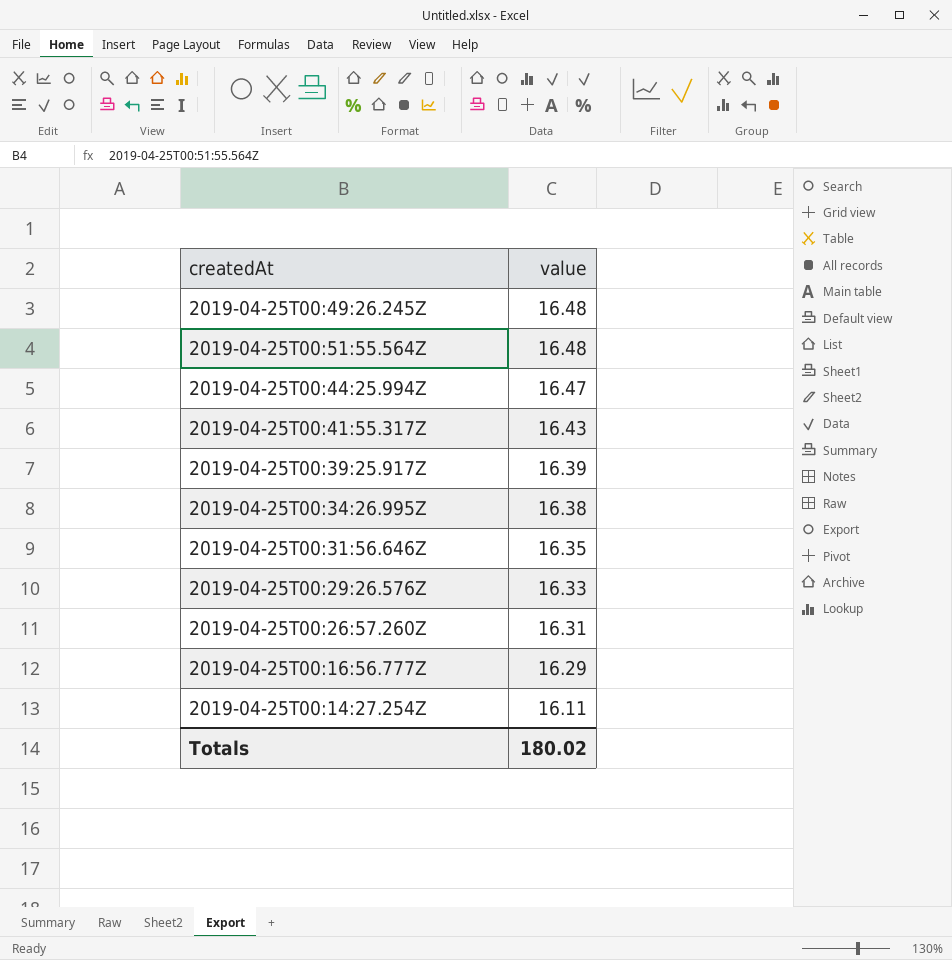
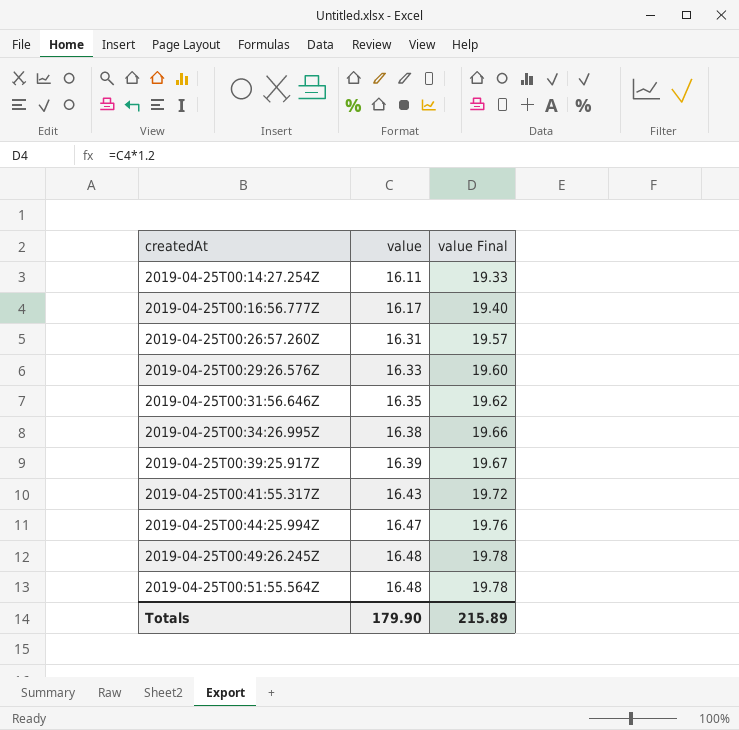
row order: value descending -> createdAt ascending
column value Final | formula: none -> [value] * 1.2
2019-04-25T00:16:56.777Z | value: 16.29 -> 16.17
Totals | value: 180.02 -> 179.90

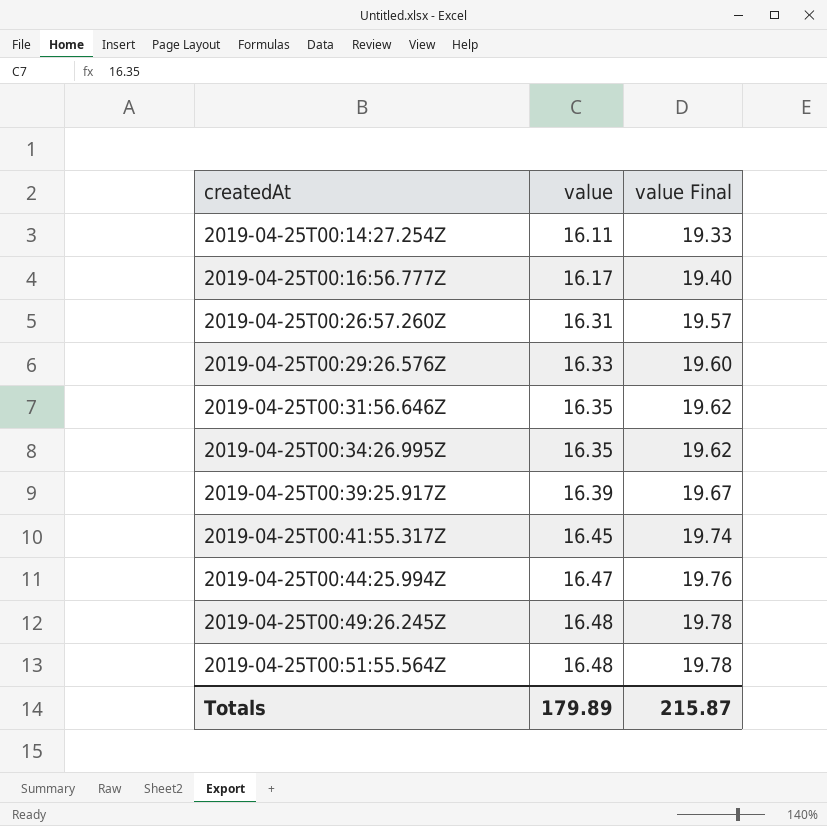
2019-04-25T00:34:26.995Z | value: 16.38 -> 16.35
2019-04-25T00:34:26.995Z | value Final: 19.66 -> 19.62
2019-04-25T00:41:55.317Z | value: 16.43 -> 16.45
2019-04-25T00:41:55.317Z | value Final: 19.72 -> 19.74
Totals | value: 179.90 -> 179.89
Totals | value Final: 215.89 -> 215.87

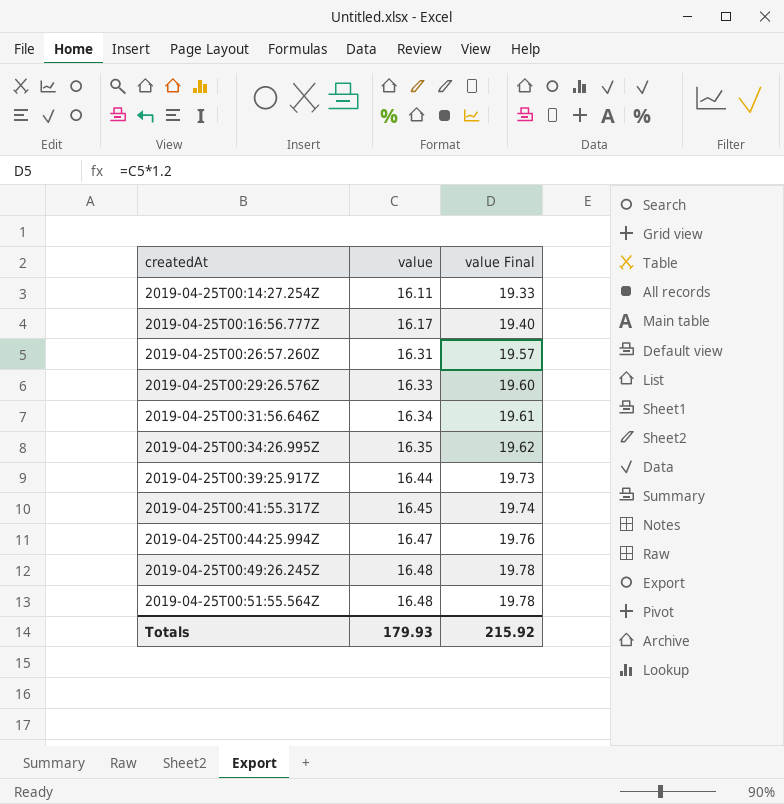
2019-04-25T00:31:56.646Z | value: 16.35 -> 16.34
2019-04-25T00:31:56.646Z | value Final: 19.62 -> 19.61
2019-04-25T00:39:25.917Z | value: 16.39 -> 16.44
2019-04-25T00:39:25.917Z | value Final: 19.67 -> 19.73
Totals | value: 179.89 -> 179.93
Totals | value Final: 215.87 -> 215.92

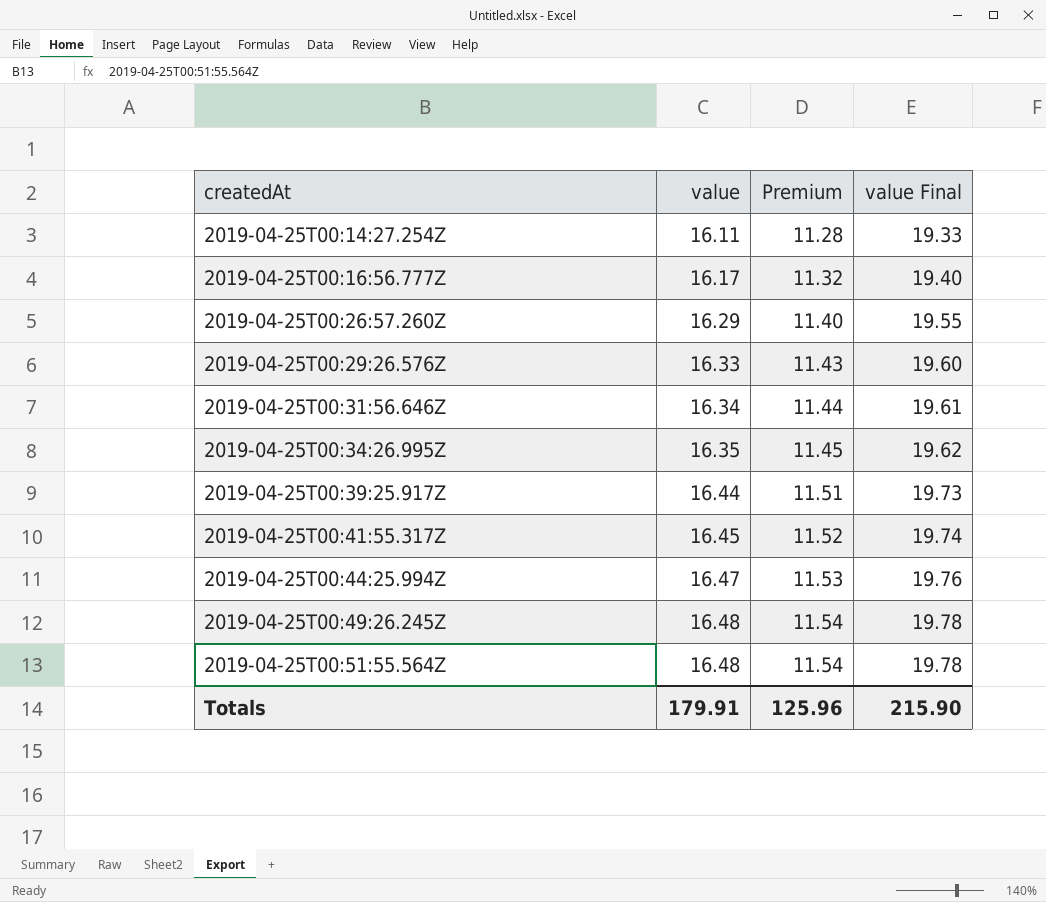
column Premium | formula: none -> [value] * 0.7
2019-04-25T00:26:57.260Z | value: 16.31 -> 16.29
2019-04-25T00:26:57.260Z | value Final: 19.57 -> 19.55
Totals | value: 179.93 -> 179.91
Totals | value Final: 215.92 -> 215.90

